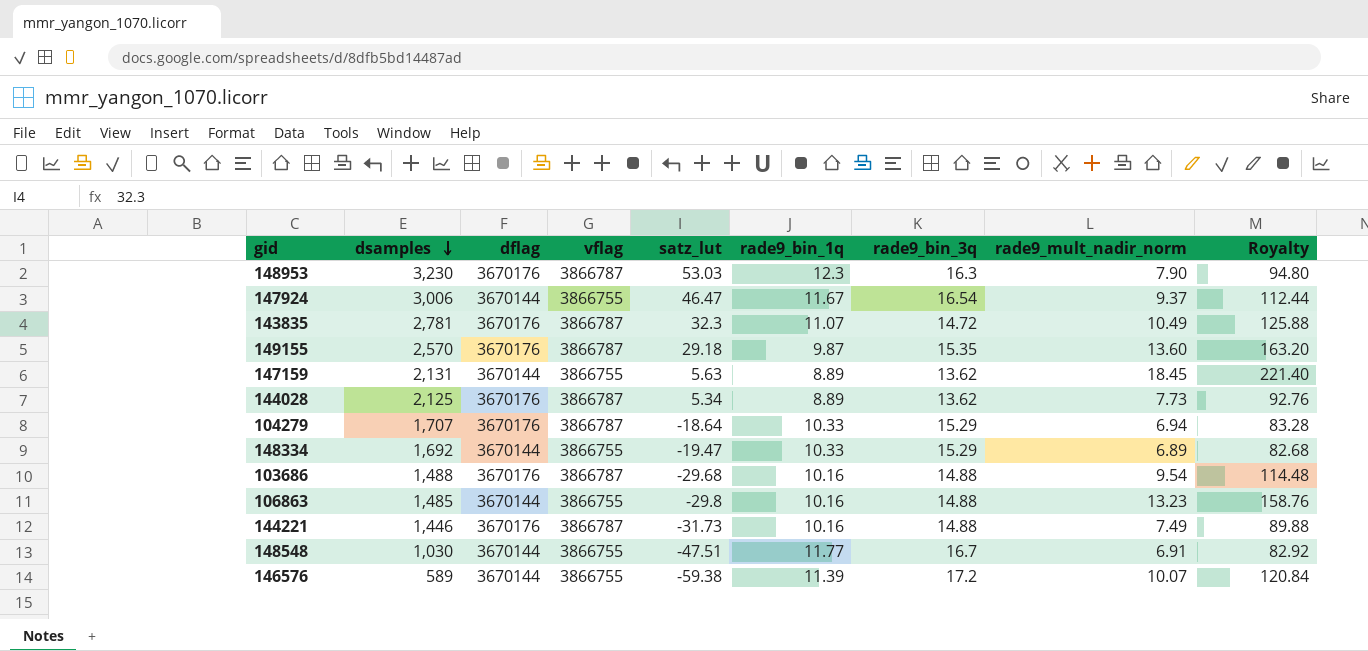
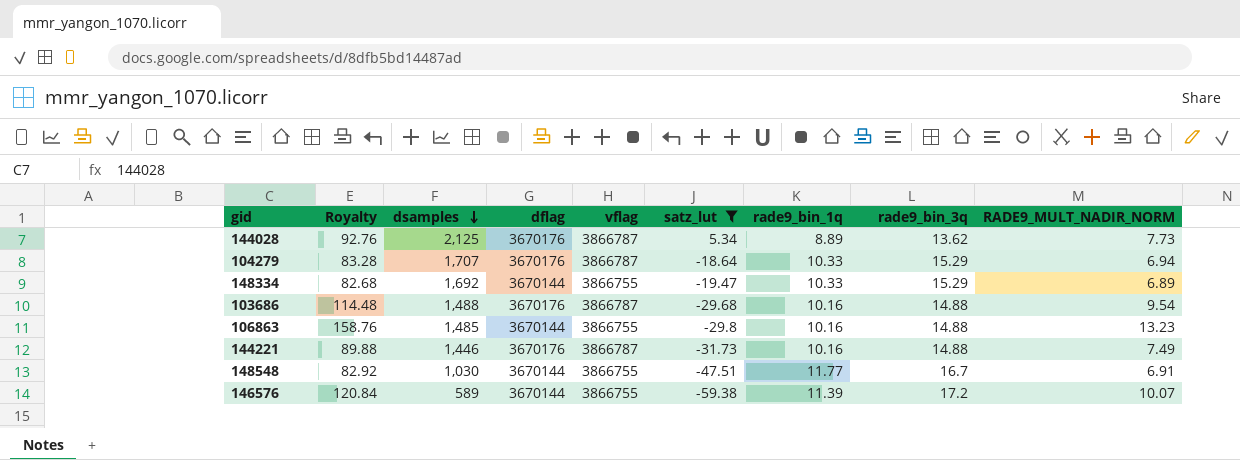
filter: none -> satz_lut <= 5.34
column Royalty | position: 9 -> 2
column name: rade9_mult_nadir_norm -> RADE9_MULT_NADIR_NORM

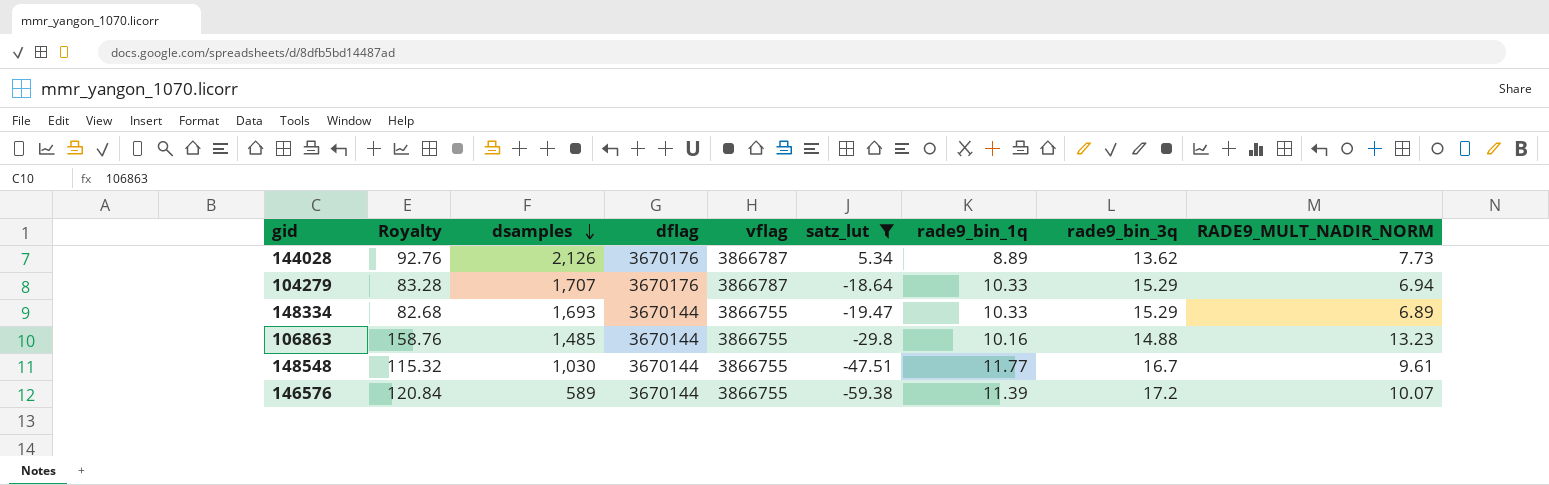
row 103686: 114.48 | 1,488 | 3670176 | 3866787 | -29.68 | 10.16 | 14.88 | 9.54 -> none
row 144221: 89.88 | 1,446 | 3670176 | 3866787 | -31.73 | 10.16 | 14.88 | 7.49 -> none
144028 | dsamples: 2,125 -> 2,126
148334 | dsamples: 1,692 -> 1,693
148548 | Royalty: 82.92 -> 115.32
148548 | RADE9_MULT_NADIR_NORM: 6.91 -> 9.61

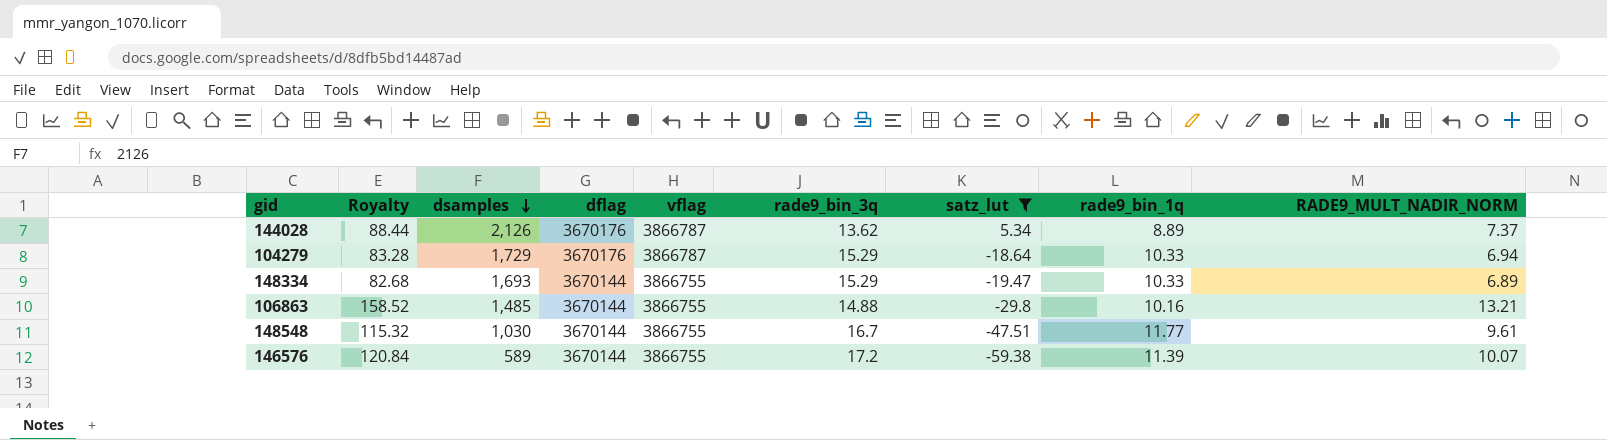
column rade9_bin_3q | position: 8 -> 6
144028 | Royalty: 92.76 -> 88.44
144028 | RADE9_MULT_NADIR_NORM: 7.73 -> 7.37
104279 | dsamples: 1,707 -> 1,729
106863 | Royalty: 158.76 -> 158.52
106863 | RADE9_MULT_NADIR_NORM: 13.23 -> 13.21

